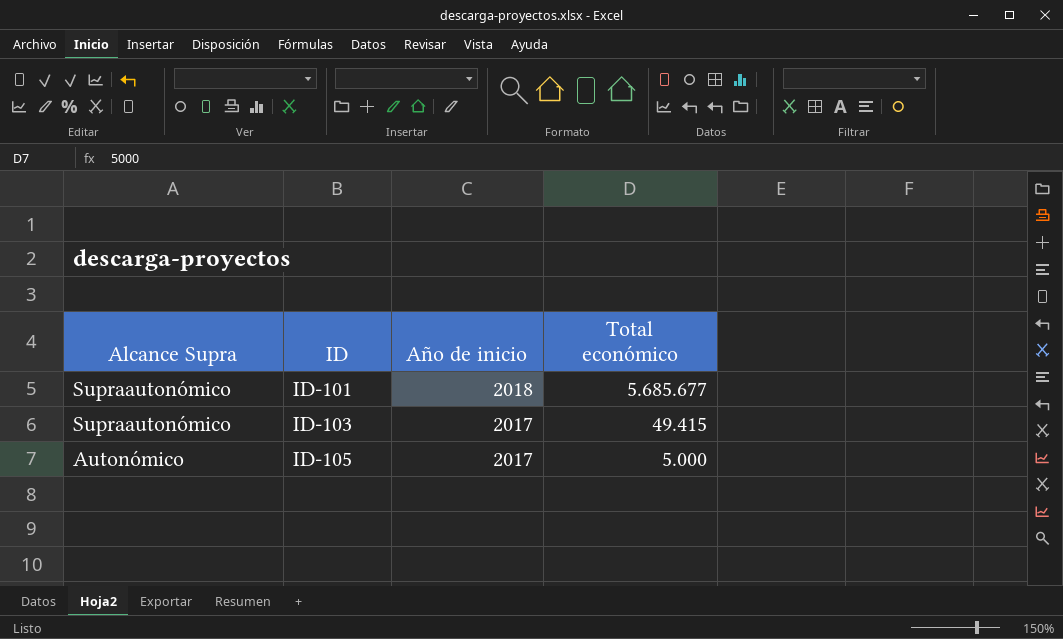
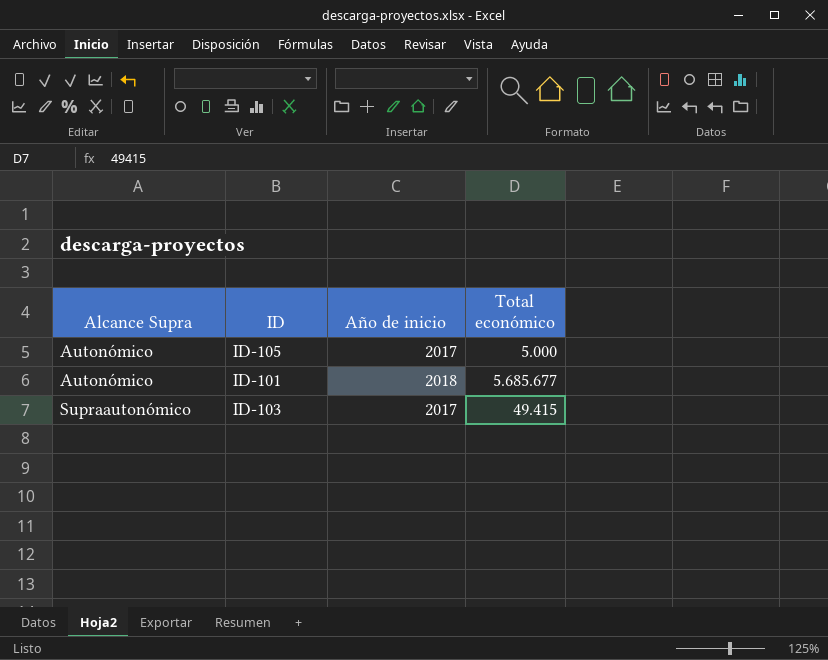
row order: Alcance Supra descending -> Alcance Supra ascending
ID-101 | Alcance Supra: Supraautonómico -> Autonómico

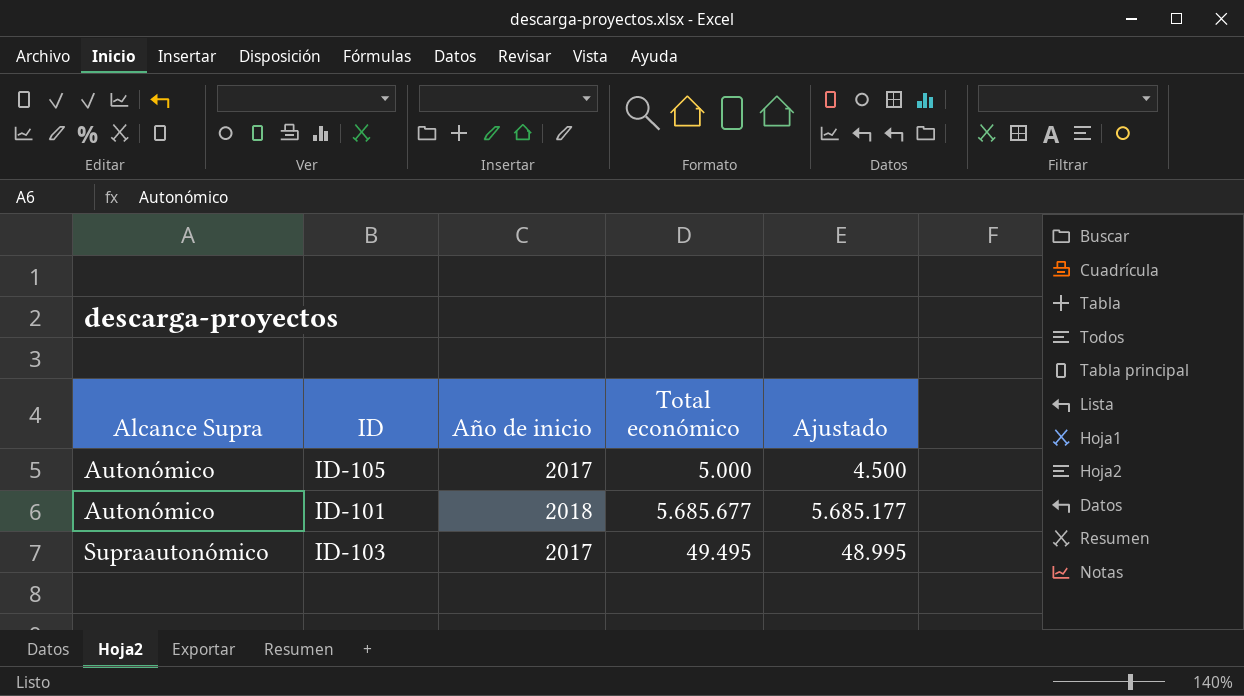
column Ajustado | formula: none -> [Total económico] - 500
ID-103 | Total económico: 49.415 -> 49.495

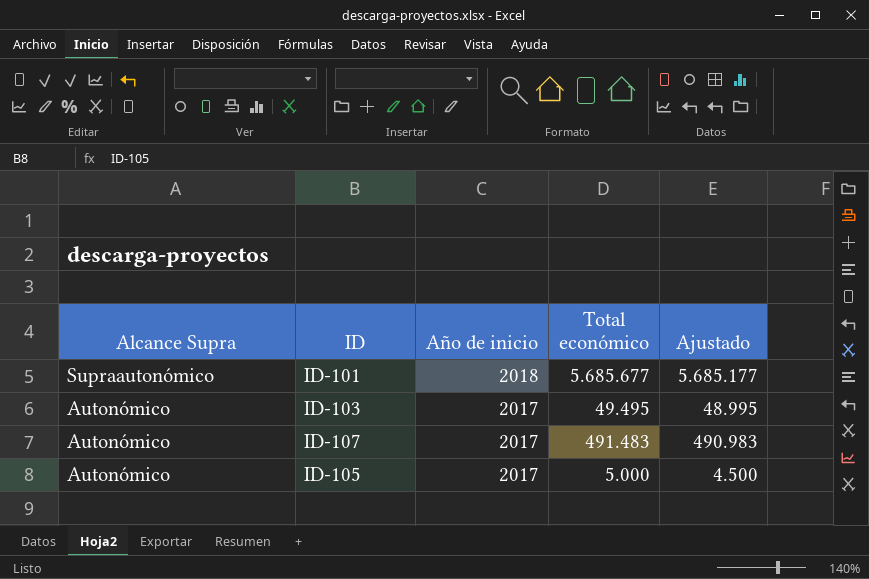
row order: Alcance Supra ascending -> Alcance Supra descending
ID-101 | Alcance Supra: Autonómico -> Supraautonómico
ID-103 | Alcance Supra: Supraautonómico -> Autonómico
row ID-107: none -> Autonómico | 2017 | 491.483 | 490.983

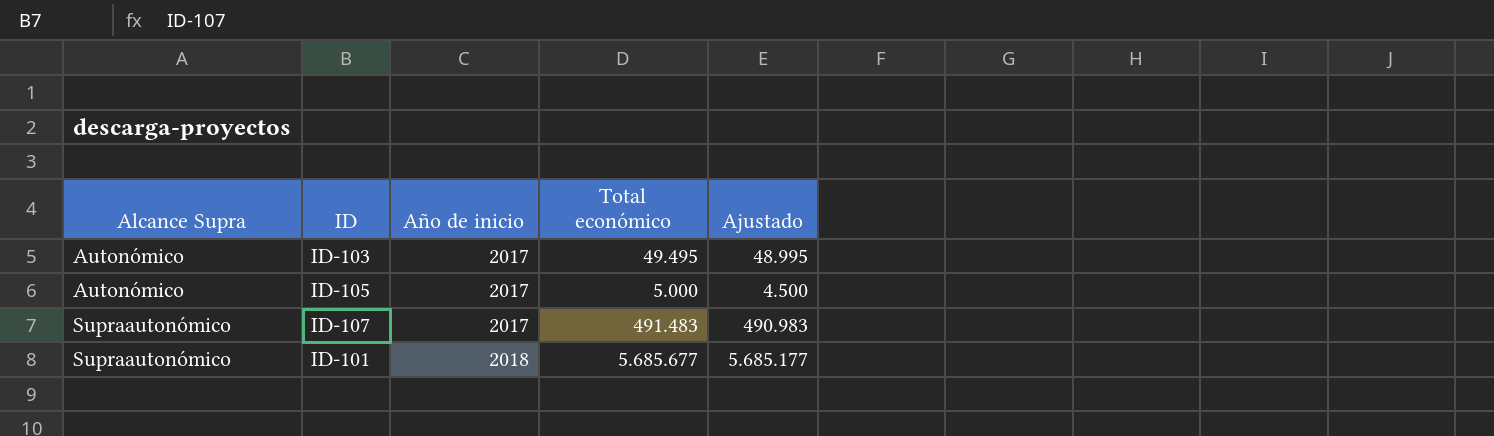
row order: Alcance Supra descending -> Alcance Supra ascending
ID-107 | Alcance Supra: Autonómico -> Supraautonómico

